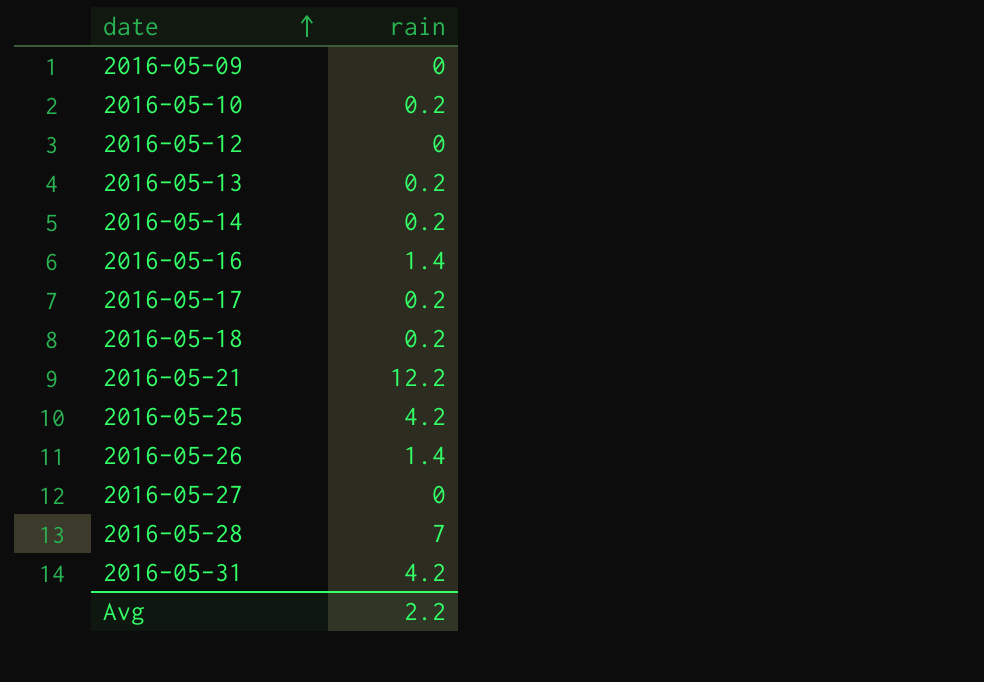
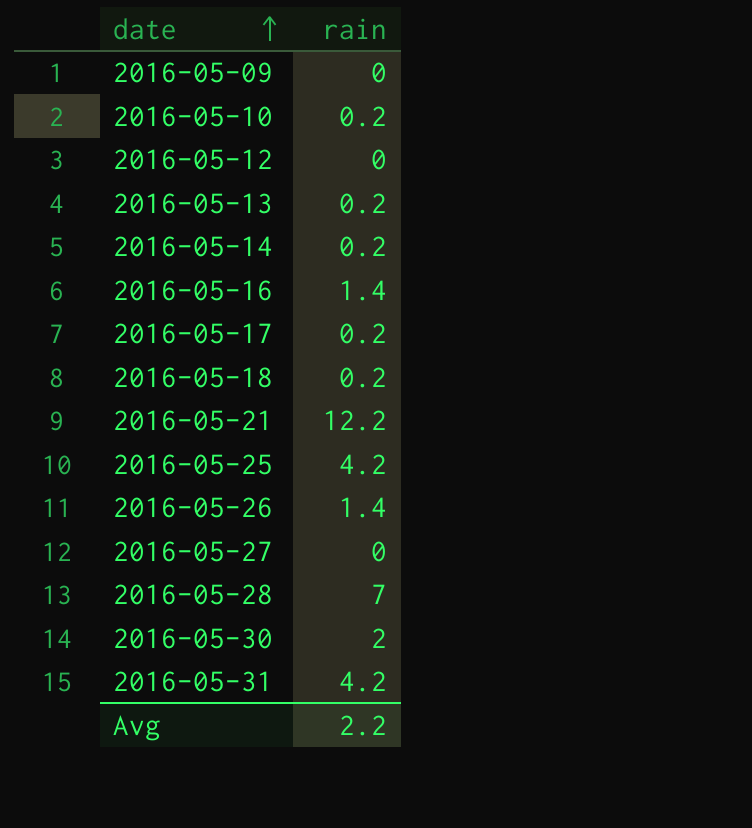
row 2016-05-30: none -> 2

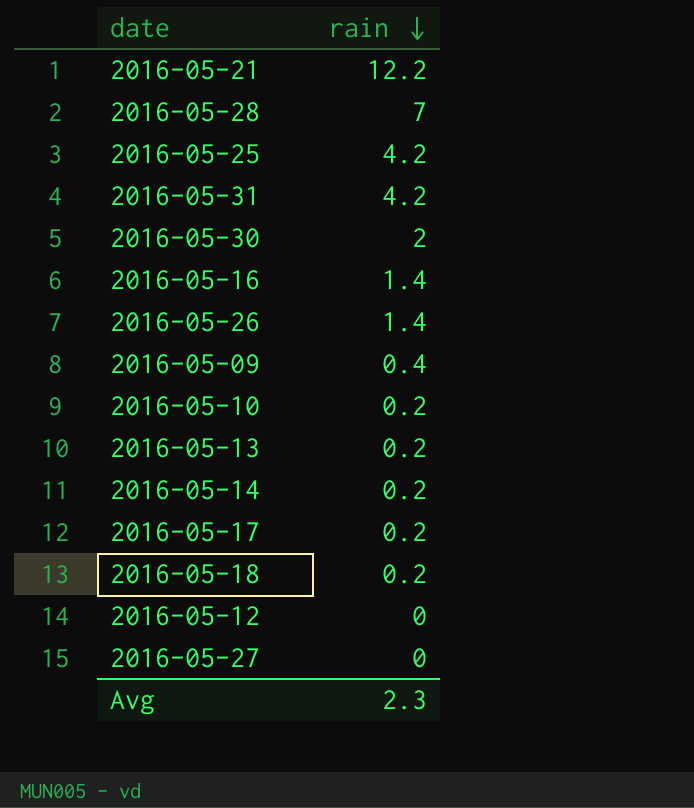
row order: date ascending -> rain descending
2016-05-09 | rain: 0 -> 0.4
Avg | rain: 2.2 -> 2.3

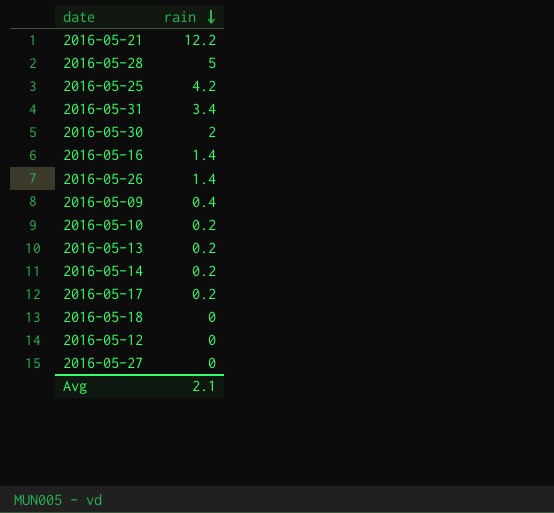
2016-05-28 | rain: 7 -> 5
2016-05-31 | rain: 4.2 -> 3.4
2016-05-18 | rain: 0.2 -> 0
Avg | rain: 2.3 -> 2.1

